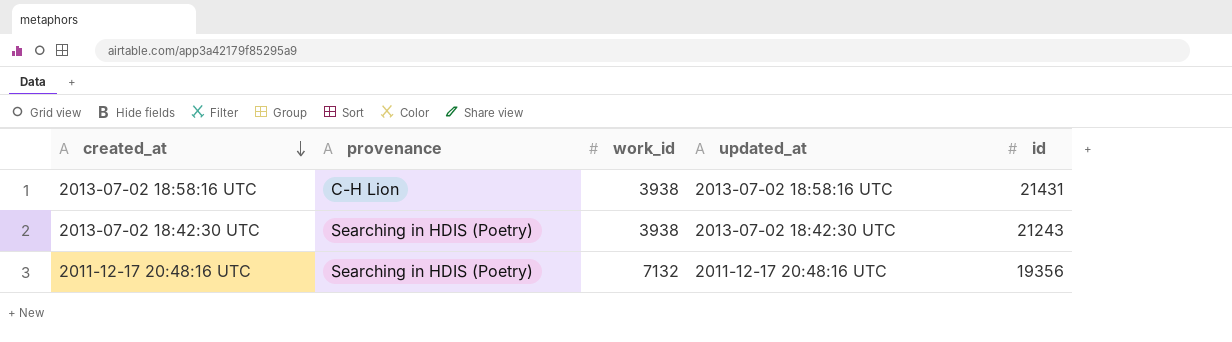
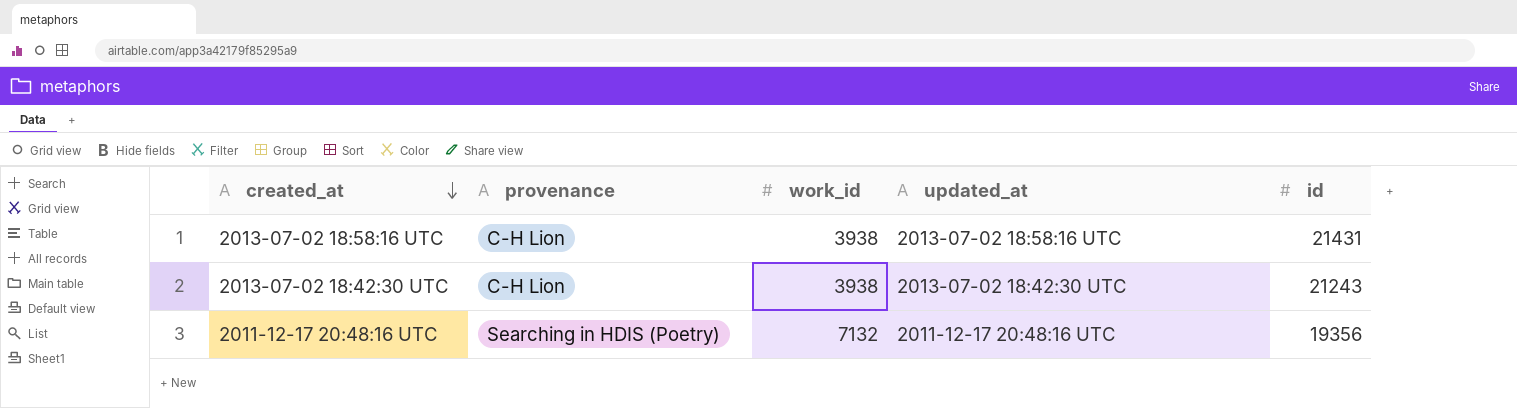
2013-07-02 18:42:30 UTC | provenance: Searching in HDIS (Poetry) -> C-H Lion

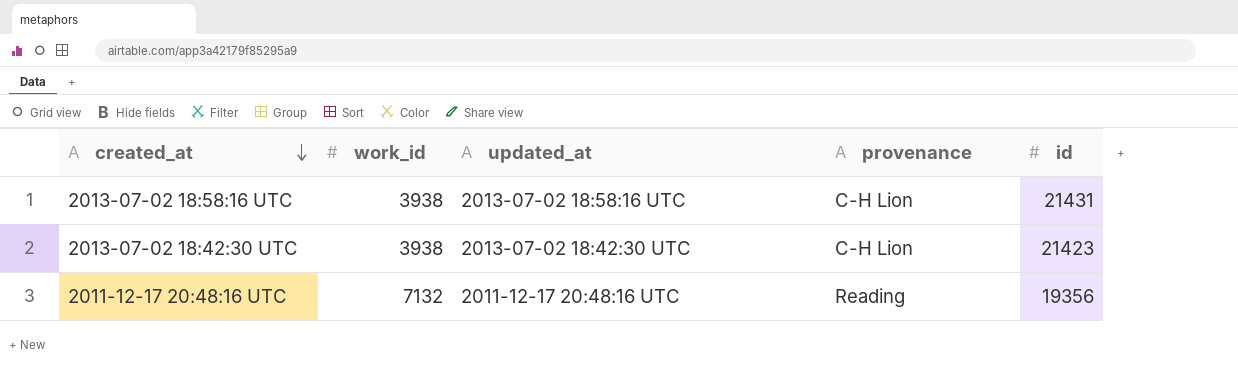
column provenance | position: 2 -> 4
2013-07-02 18:42:30 UTC | id: 21243 -> 21423
2011-12-17 20:48:16 UTC | provenance: Searching in HDIS (Poetry) -> Reading

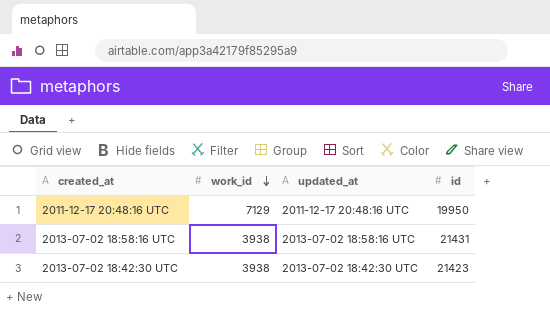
row order: created_at descending -> work_id descending
column provenance | position: 4 -> none
2011-12-17 20:48:16 UTC | work_id: 7132 -> 7129
2011-12-17 20:48:16 UTC | id: 19356 -> 19950

